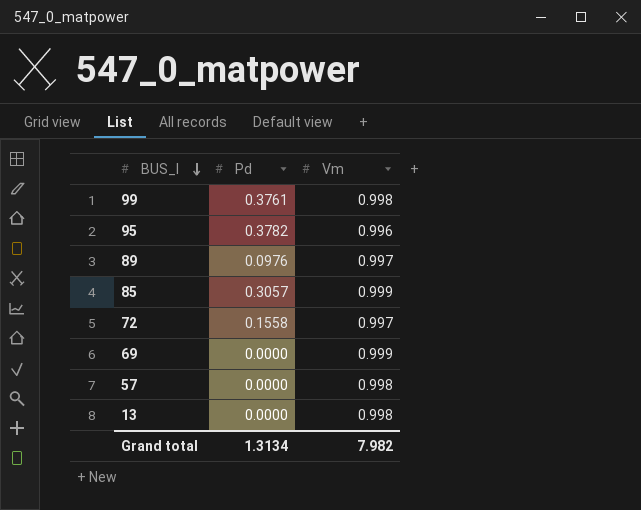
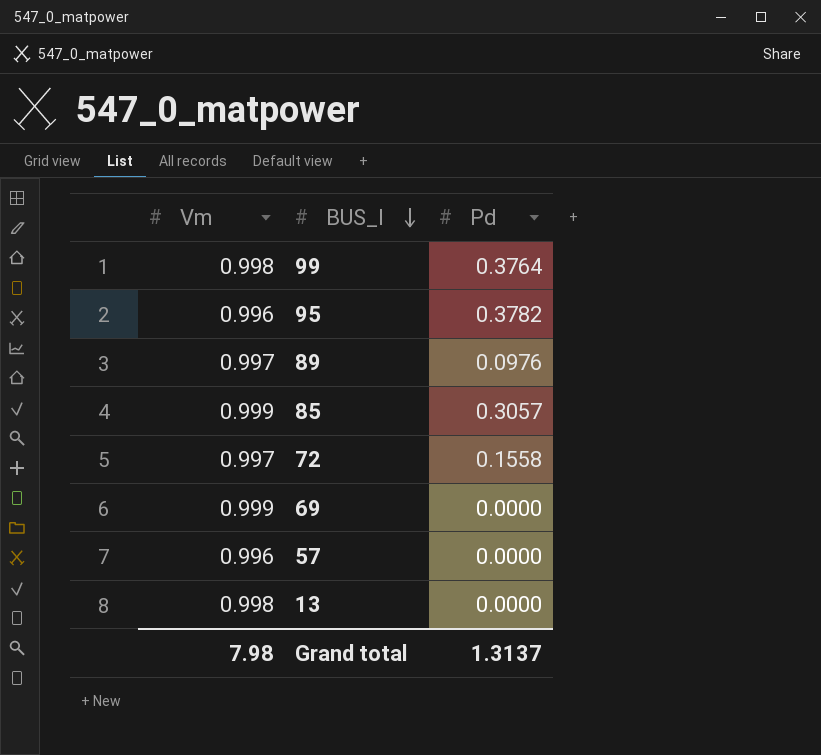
column Vm | position: 3 -> 1
99 | Pd: 0.3761 -> 0.3764
57 | Vm: 0.998 -> 0.996
Grand total | Vm: 7.982 -> 7.98
Grand total | Pd: 1.3134 -> 1.3137

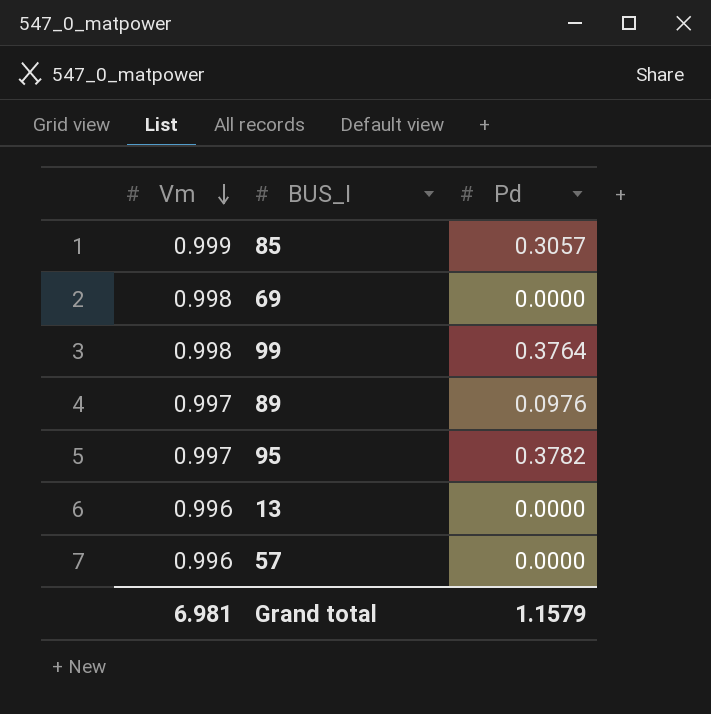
row order: BUS_I descending -> Vm descending
row 72: 0.997 | 0.1558 -> none
69 | Vm: 0.999 -> 0.998
95 | Vm: 0.996 -> 0.997
13 | Vm: 0.998 -> 0.996
Grand total | Vm: 7.98 -> 6.981
Grand total | Pd: 1.3137 -> 1.1579

